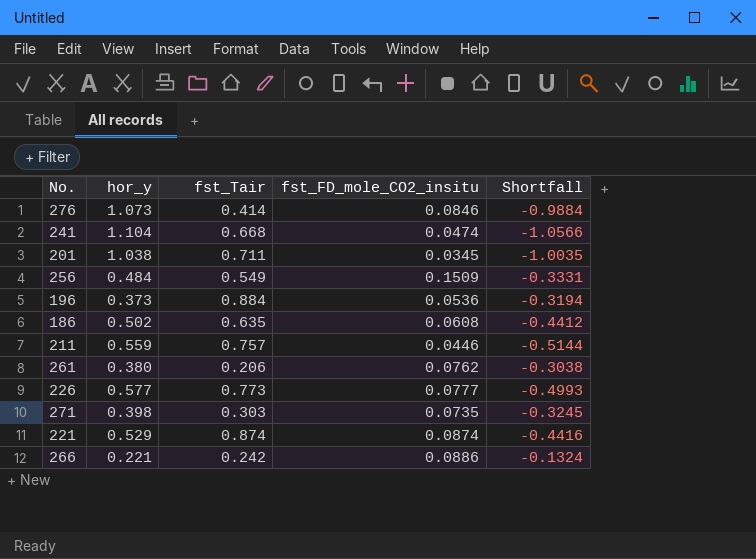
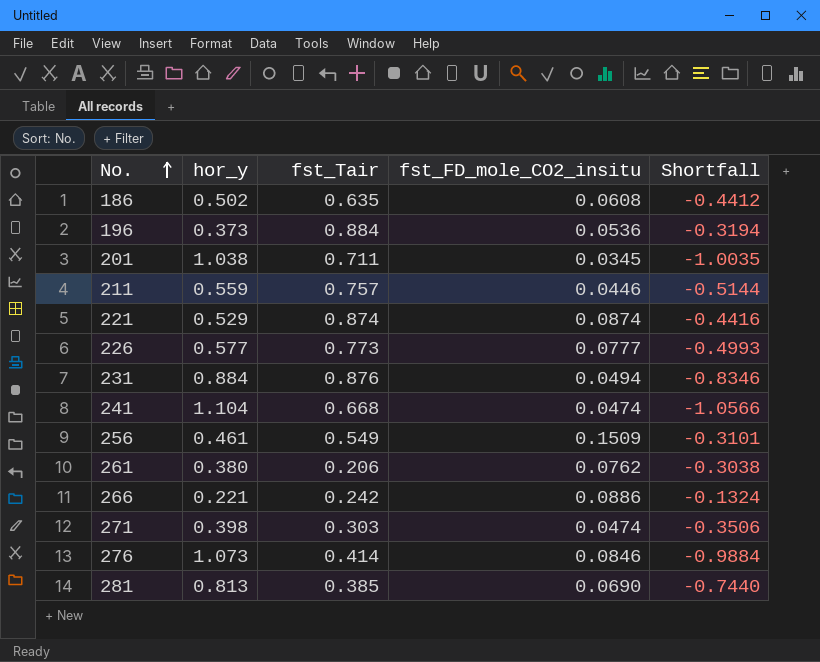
row order: none -> No. ascending
row 231: none -> 0.884 | 0.876 | 0.0494 | -0.8346
256 | hor_y: 0.484 -> 0.461
256 | Shortfall: -0.3331 -> -0.3101
271 | fst_FD_mole_CO2_insitu: 0.0735 -> 0.0474
271 | Shortfall: -0.3245 -> -0.3506
row 281: none -> 0.813 | 0.385 | 0.0690 | -0.7440

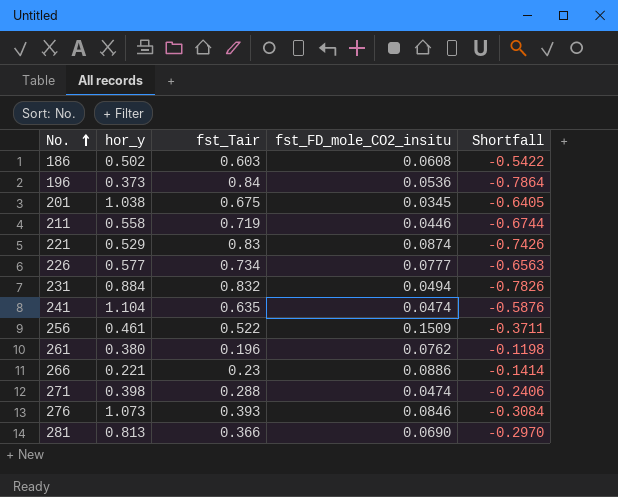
column Shortfall | formula: [fst_FD_mole_CO2_insitu] - [hor_y] -> [fst_FD_mole_CO2_insitu] - [fst_Tair]
186 | fst_Tair: 0.635 -> 0.603
196 | fst_Tair: 0.884 -> 0.84
201 | fst_Tair: 0.711 -> 0.675
211 | hor_y: 0.559 -> 0.558
211 | fst_Tair: 0.757 -> 0.719
221 | fst_Tair: 0.874 -> 0.83
226 | fst_Tair: 0.773 -> 0.734
231 | fst_Tair: 0.876 -> 0.832
241 | fst_Tair: 0.668 -> 0.635
256 | fst_Tair: 0.549 -> 0.522
261 | fst_Tair: 0.206 -> 0.196
266 | fst_Tair: 0.242 -> 0.23
271 | fst_Tair: 0.303 -> 0.288
276 | fst_Tair: 0.414 -> 0.393
281 | fst_Tair: 0.385 -> 0.366

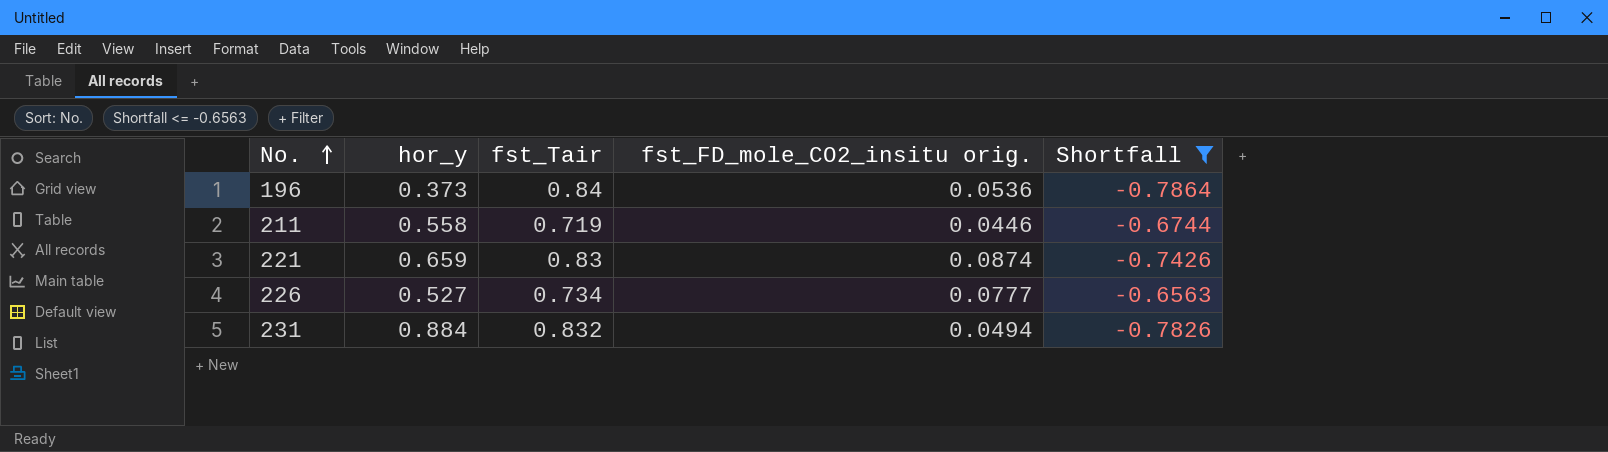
filter: none -> Shortfall <= -0.6563
column name: fst_FD_mole_CO2_insitu -> fst_FD_mole_CO2_insitu orig.
221 | hor_y: 0.529 -> 0.659
226 | hor_y: 0.577 -> 0.527

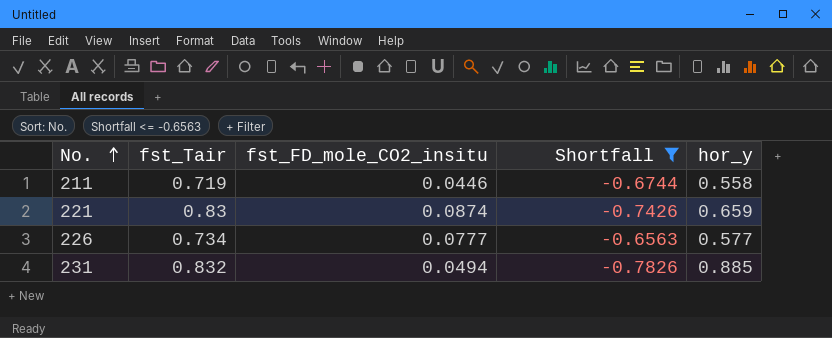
column name: fst_FD_mole_CO2_insitu orig. -> fst_FD_mole_CO2_insitu
column hor_y | position: 2 -> 5
row 196: 0.373 | 0.84 | 0.0536 | -0.7864 -> none
226 | hor_y: 0.527 -> 0.577
231 | hor_y: 0.884 -> 0.885

